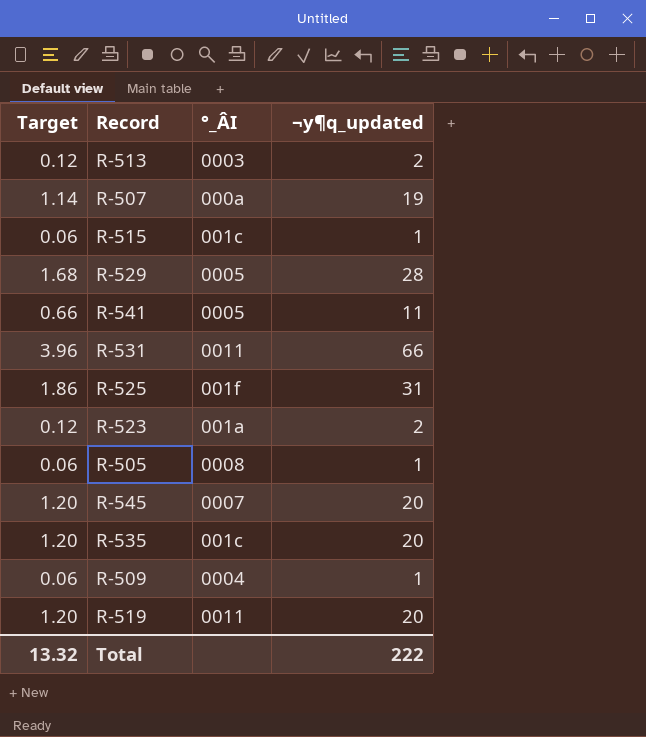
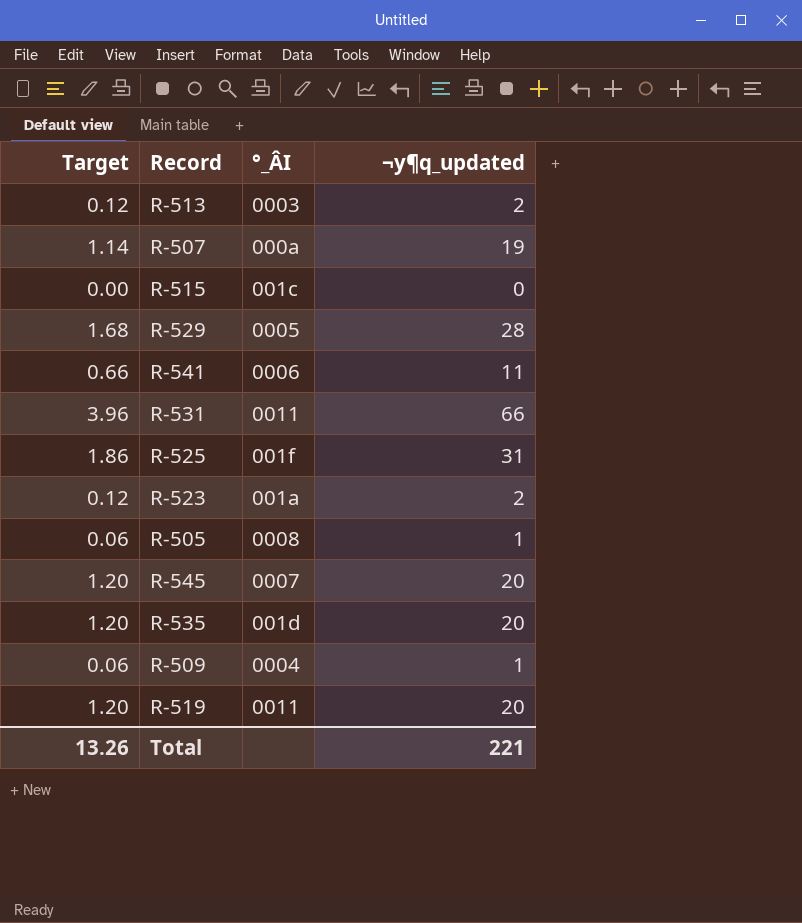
R-515 | Target: 0.06 -> 0.00
R-515 | ¬y¶q_updated: 1 -> 0
R-541 | °_ÂI: 0005 -> 0006
R-535 | °_ÂI: 001c -> 001d
Total | Target: 13.32 -> 13.26
Total | ¬y¶q_updated: 222 -> 221

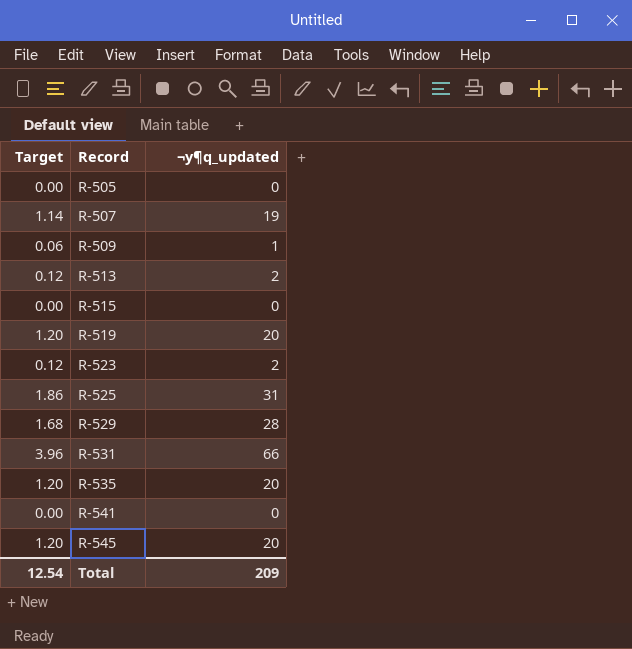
row order: none -> Record ascending
column °_ÂI | position: 3 -> none
R-505 | Target: 0.06 -> 0.00
R-505 | ¬y¶q_updated: 1 -> 0
R-541 | Target: 0.66 -> 0.00
R-541 | ¬y¶q_updated: 11 -> 0
Total | Target: 13.26 -> 12.54
Total | ¬y¶q_updated: 221 -> 209

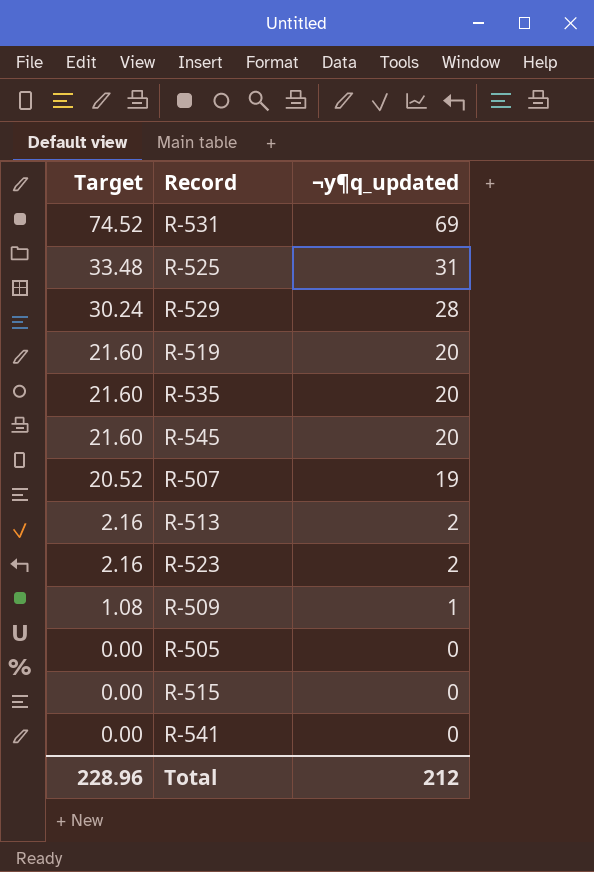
row order: Record ascending -> Target descending
column Target | formula: [¬y¶q_updated] * 0.06 -> [¬y¶q_updated] * 1.08
R-531 | ¬y¶q_updated: 66 -> 69
Total | Target: 12.54 -> 228.96
Total | ¬y¶q_updated: 209 -> 212

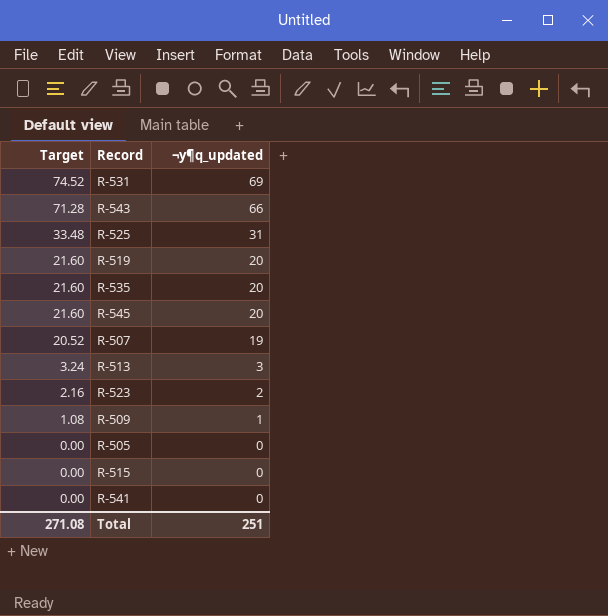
row R-529: 30.24 | 28 -> none
row R-543: none -> 71.28 | 66
R-513 | Target: 2.16 -> 3.24
R-513 | ¬y¶q_updated: 2 -> 3
Total | Target: 228.96 -> 271.08
Total | ¬y¶q_updated: 212 -> 251

